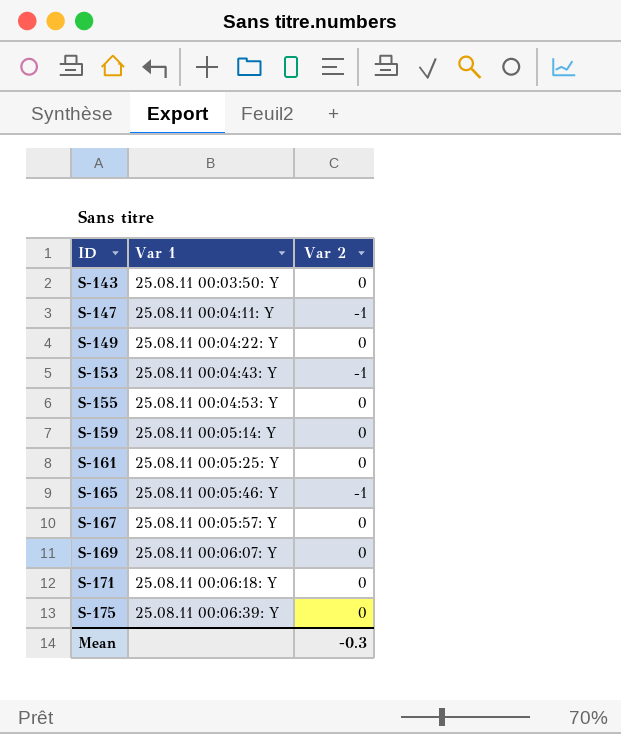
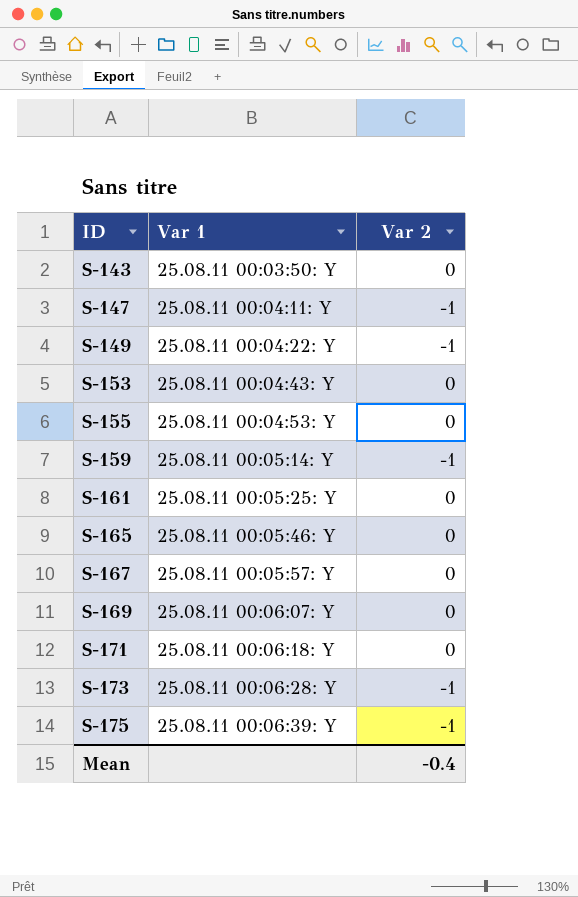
S-149 | Var 2: 0 -> -1
S-153 | Var 2: -1 -> 0
S-159 | Var 2: 0 -> -1
S-165 | Var 2: -1 -> 0
row S-173: none -> 25.08.11 00:06:28: Y | -1
S-175 | Var 2: 0 -> -1
Mean | Var 2: -0.3 -> -0.4

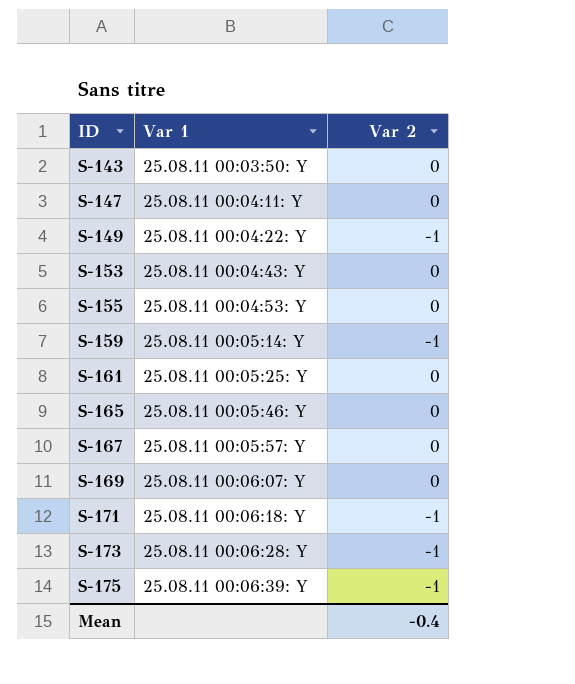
S-147 | Var 2: -1 -> 0
S-171 | Var 2: 0 -> -1

